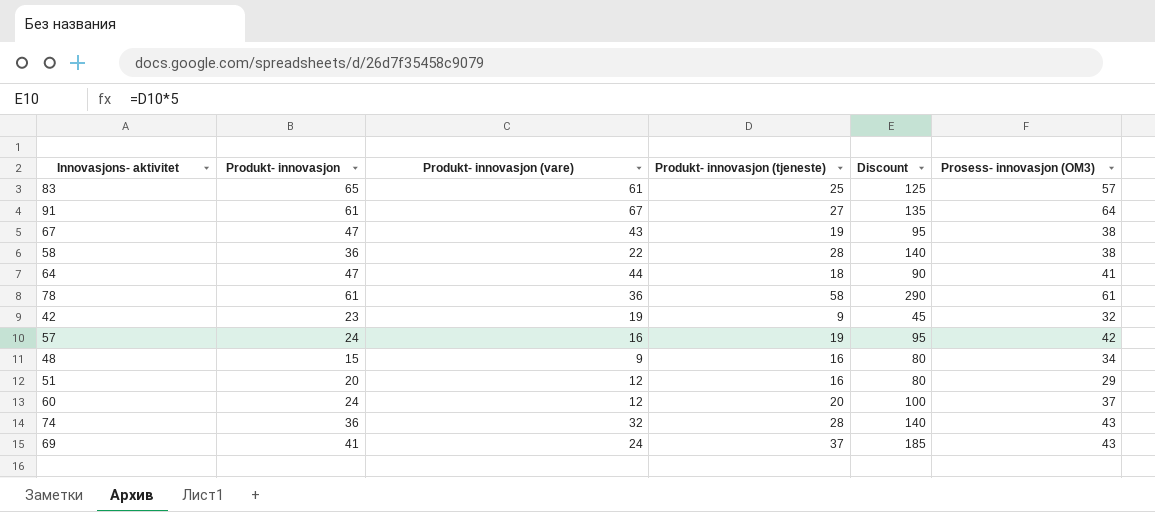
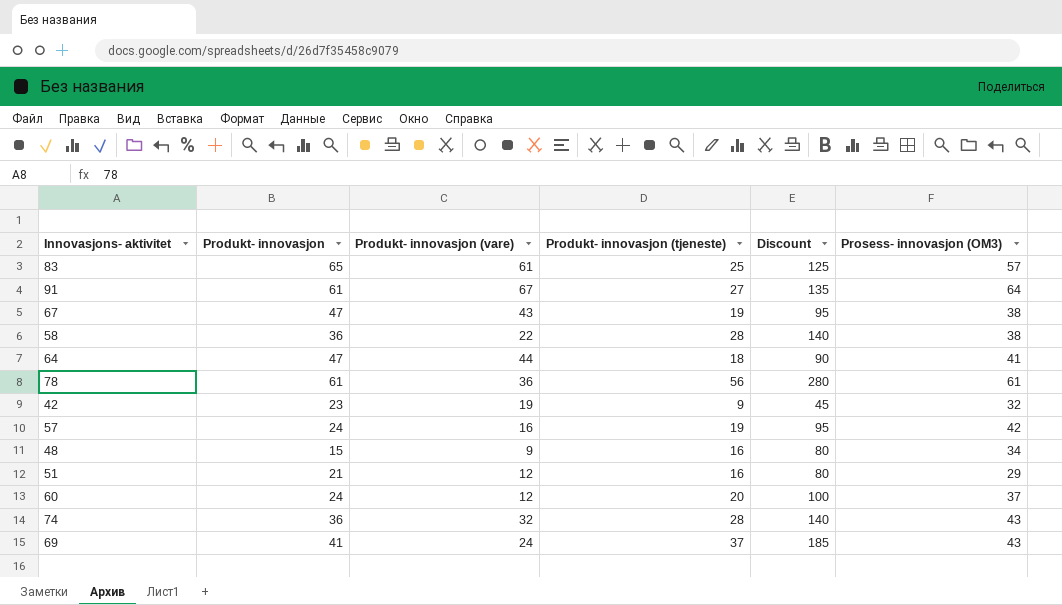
78 | Produkt- innovasjon (tjeneste): 58 -> 56
78 | Discount: 290 -> 280
51 | Produkt- innovasjon: 20 -> 21

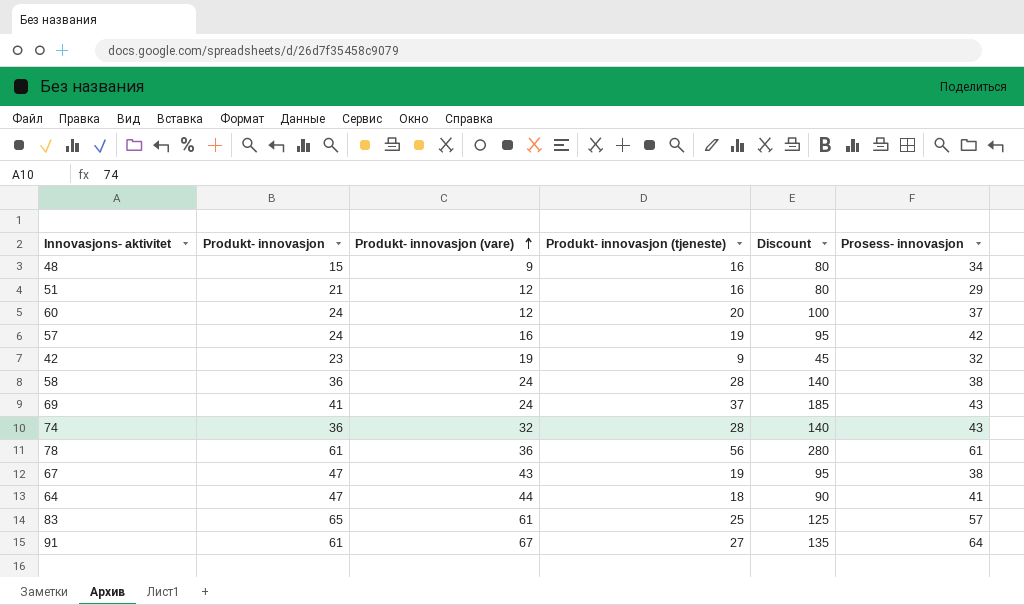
row order: none -> Produkt- innovasjon (vare) ascending
column name: Prosess- innovasjon (OM3) -> Prosess- innovasjon
58 | Produkt- innovasjon (vare): 22 -> 24

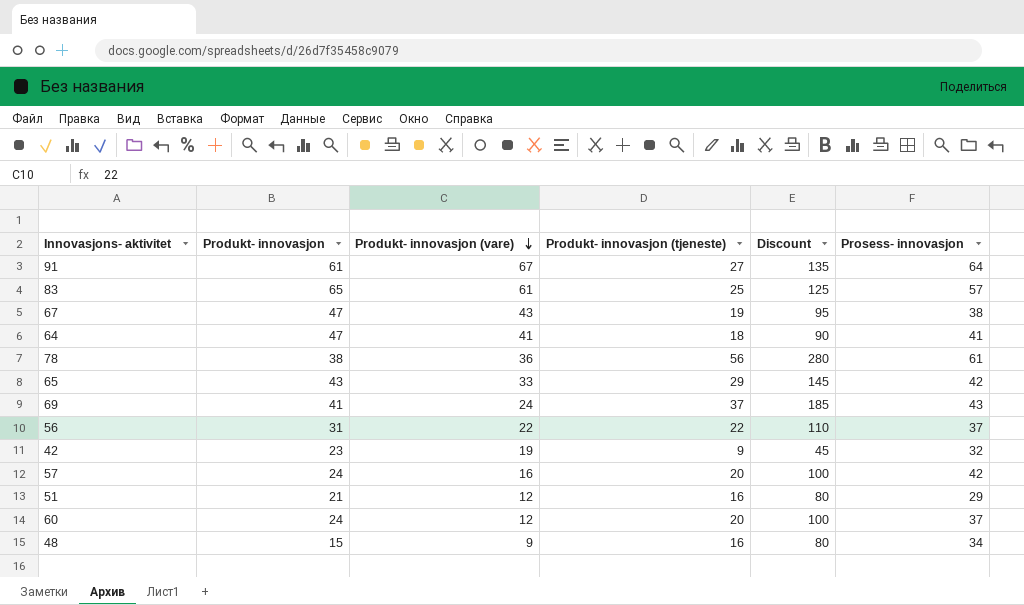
row order: Produkt- innovasjon (vare) ascending -> Produkt- innovasjon (vare) descending
row 58: 36 | 24 | 28 | 140 | 38 -> none
row 74: 36 | 32 | 28 | 140 | 43 -> none
64 | Produkt- innovasjon (vare): 44 -> 41
78 | Produkt- innovasjon: 61 -> 38
row 65: none -> 43 | 33 | 29 | 145 | 42
row 56: none -> 31 | 22 | 22 | 110 | 37
57 | Produkt- innovasjon (tjeneste): 19 -> 20
57 | Discount: 95 -> 100

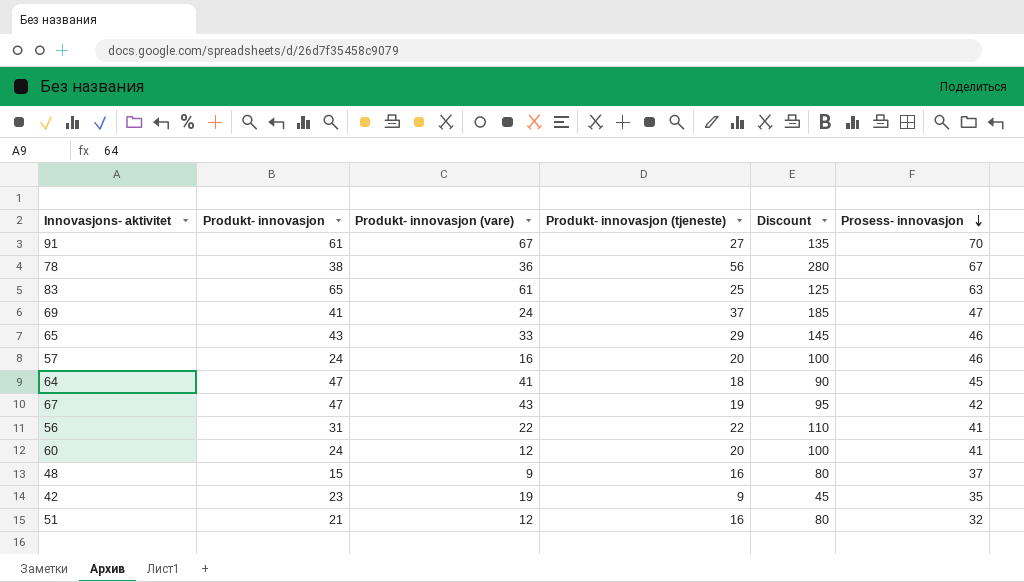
row order: Produkt- innovasjon (vare) descending -> Prosess- innovasjon descending
91 | Prosess- innovasjon: 64 -> 70
78 | Prosess- innovasjon: 61 -> 67
83 | Prosess- innovasjon: 57 -> 63
69 | Prosess- innovasjon: 43 -> 47
65 | Prosess- innovasjon: 42 -> 46
57 | Prosess- innovasjon: 42 -> 46
64 | Prosess- innovasjon: 41 -> 45
67 | Prosess- innovasjon: 38 -> 42
56 | Prosess- innovasjon: 37 -> 41
60 | Prosess- innovasjon: 37 -> 41
48 | Prosess- innovasjon: 34 -> 37
42 | Prosess- innovasjon: 32 -> 35
51 | Prosess- innovasjon: 29 -> 32

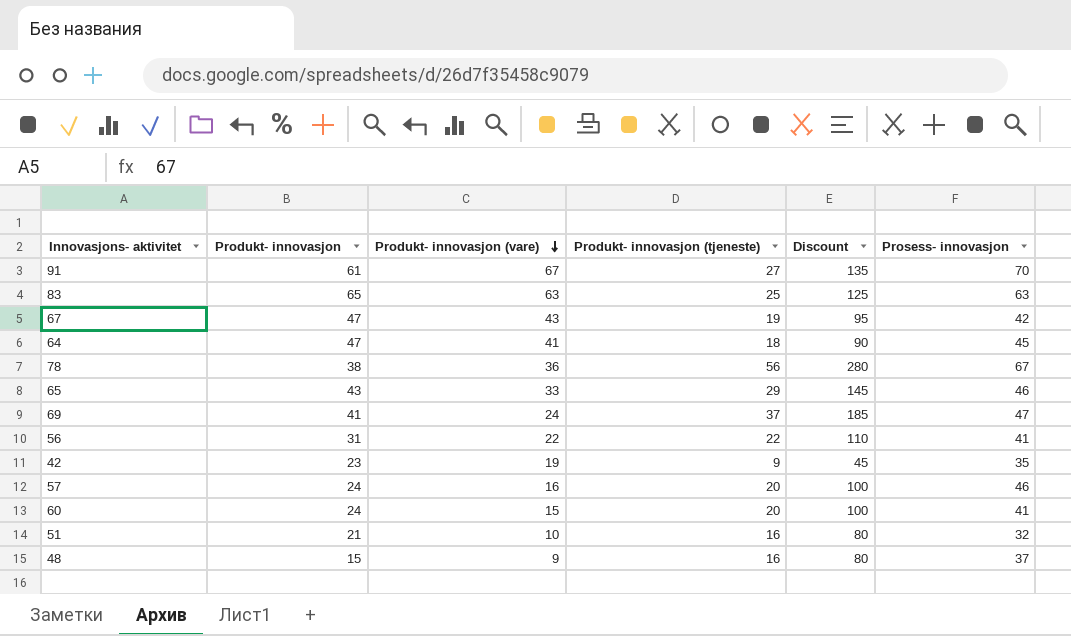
row order: Prosess- innovasjon descending -> Produkt- innovasjon (vare) descending
83 | Produkt- innovasjon (vare): 61 -> 63
60 | Produkt- innovasjon (vare): 12 -> 15
51 | Produkt- innovasjon (vare): 12 -> 10

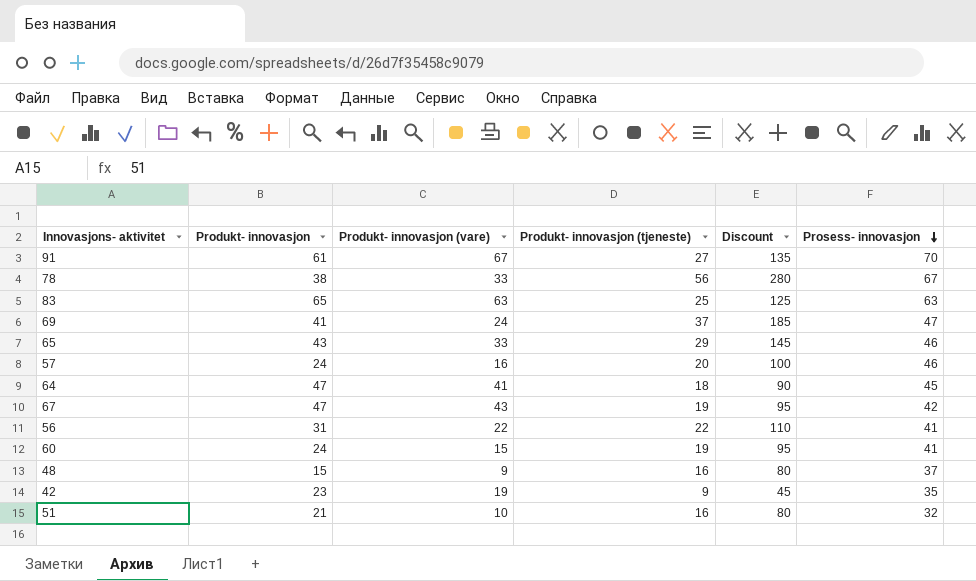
row order: Produkt- innovasjon (vare) descending -> Prosess- innovasjon descending
78 | Produkt- innovasjon (vare): 36 -> 33
60 | Produkt- innovasjon (tjeneste): 20 -> 19
60 | Discount: 100 -> 95

